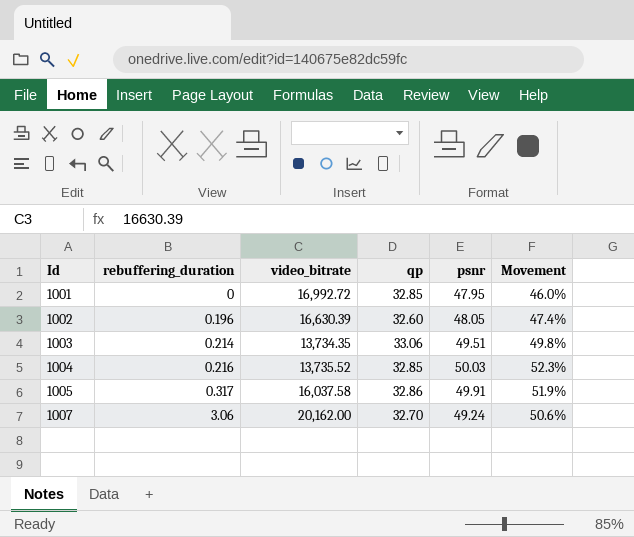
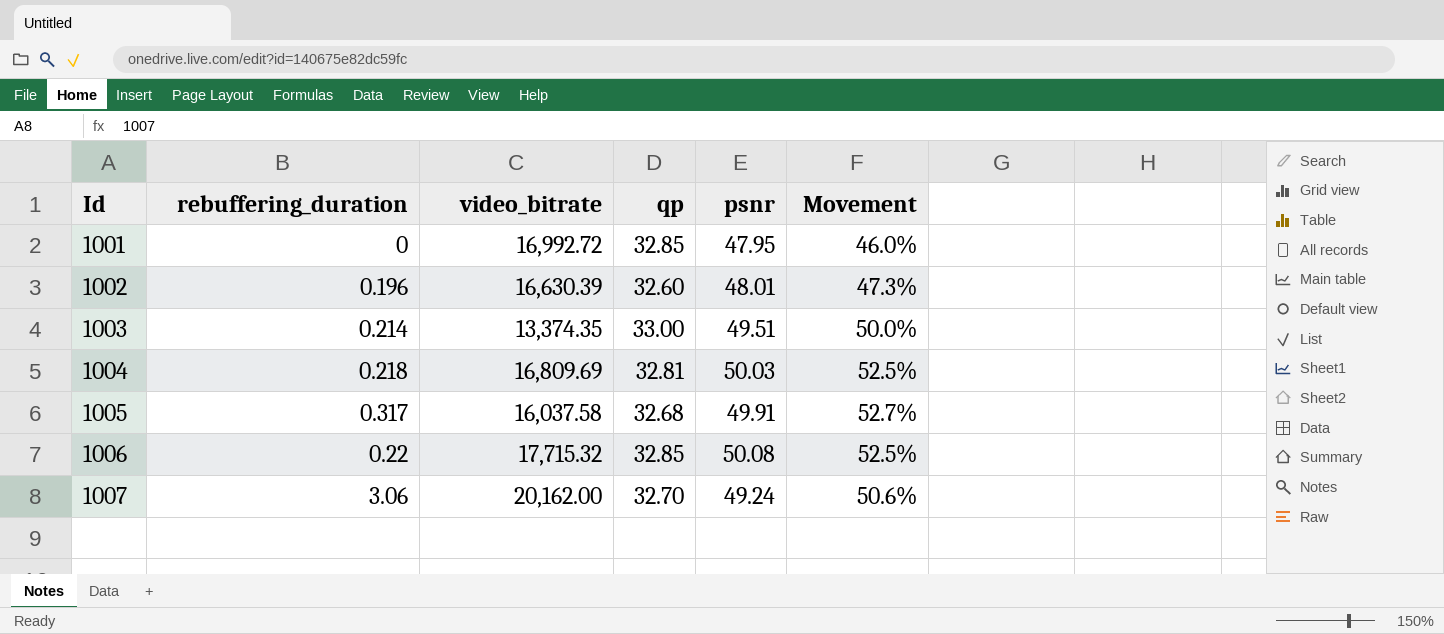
1002 | psnr: 48.05 -> 48.01
1002 | Movement: 47.4% -> 47.3%
1003 | video_bitrate: 13,734.35 -> 13,374.35
1003 | qp: 33.06 -> 33.00
1003 | Movement: 49.8% -> 50.0%
1004 | rebuffering_duration: 0.216 -> 0.218
1004 | video_bitrate: 13,735.52 -> 16,809.69
1004 | qp: 32.85 -> 32.81
1004 | Movement: 52.3% -> 52.5%
1005 | qp: 32.86 -> 32.68
1005 | Movement: 51.9% -> 52.7%
row 1006: none -> 0.22 | 17,715.32 | 32.85 | 50.08 | 52.5%

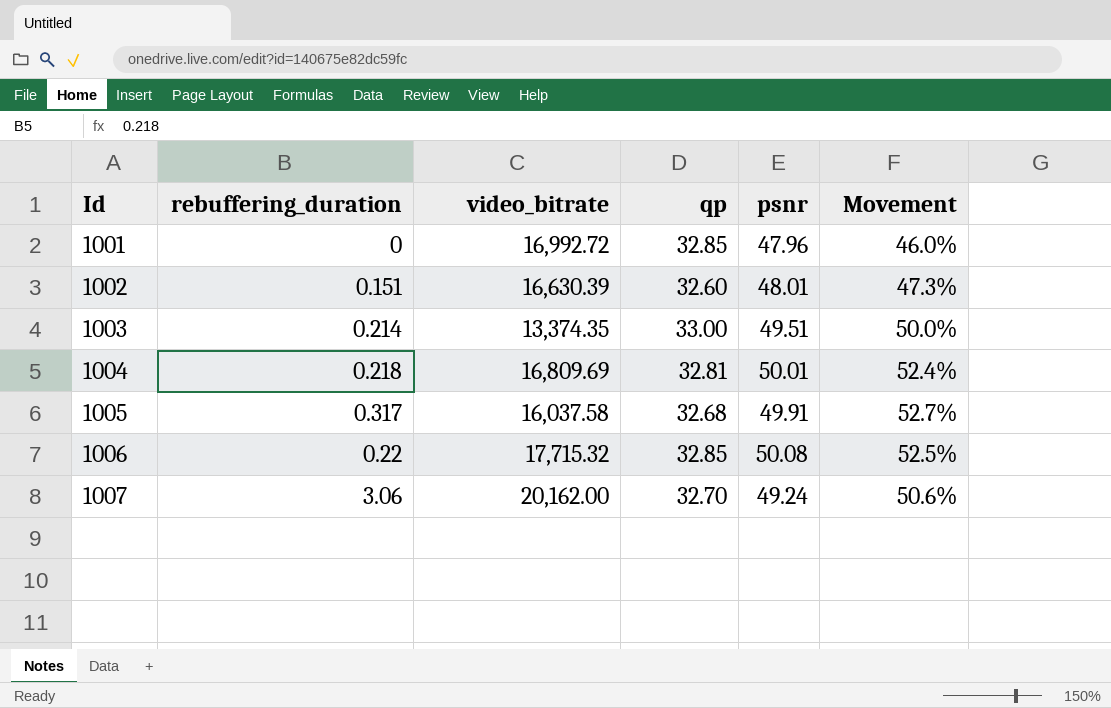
1001 | psnr: 47.95 -> 47.96
1002 | rebuffering_duration: 0.196 -> 0.151
1004 | psnr: 50.03 -> 50.01
1004 | Movement: 52.5% -> 52.4%

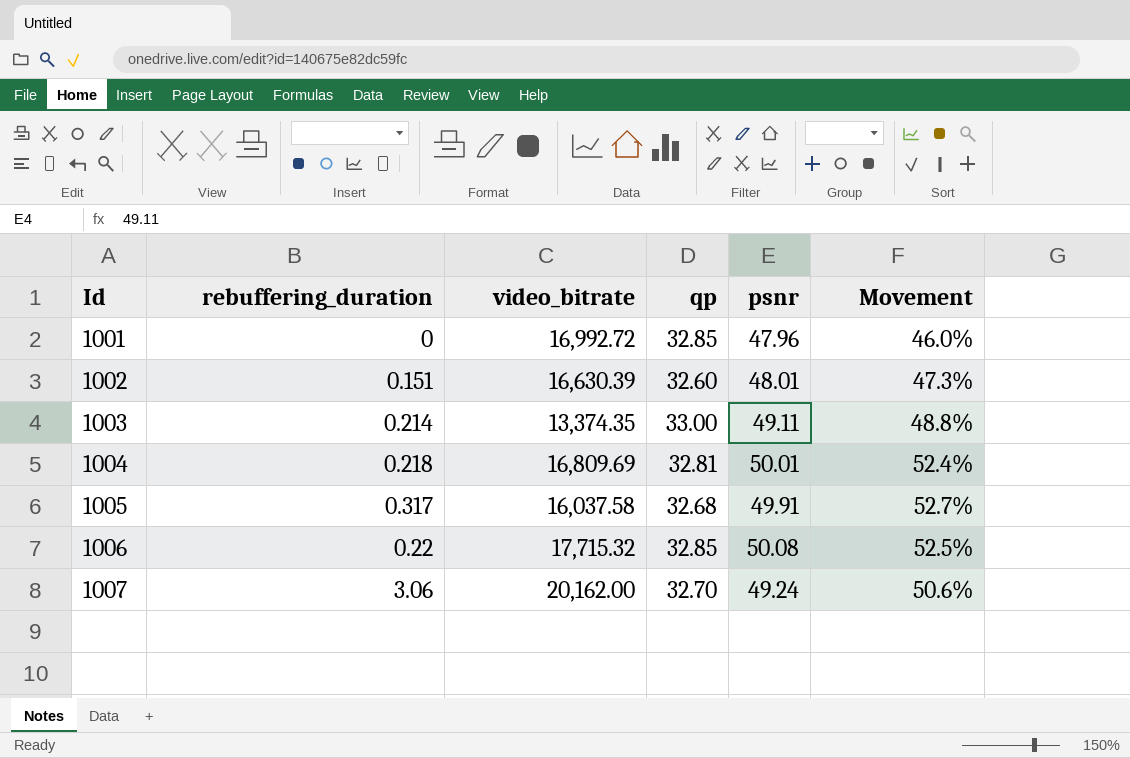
1003 | psnr: 49.51 -> 49.11
1003 | Movement: 50.0% -> 48.8%

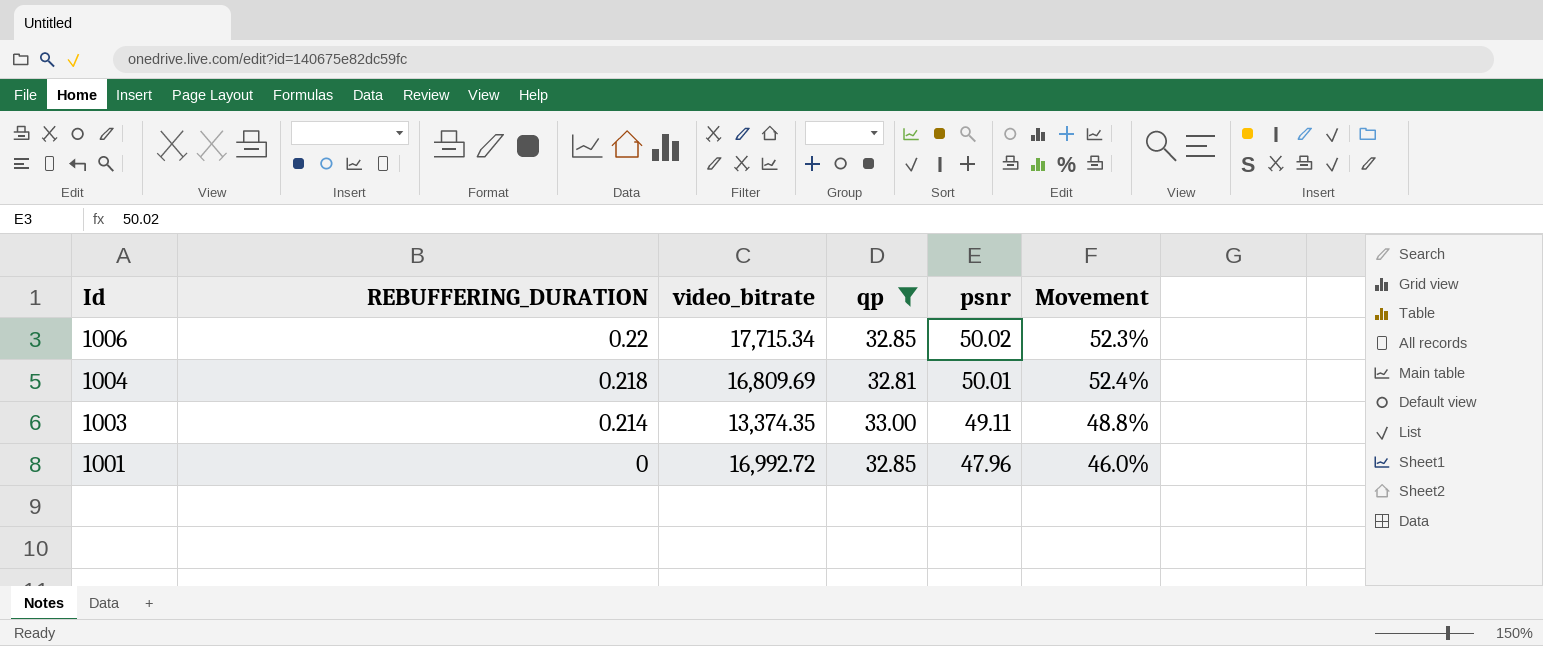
filter: none -> qp >= 32.81
row order: Id ascending -> Id descending
column name: rebuffering_duration -> REBUFFERING_DURATION
1006 | video_bitrate: 17,715.32 -> 17,715.34
1006 | psnr: 50.08 -> 50.02
1006 | Movement: 52.5% -> 52.3%

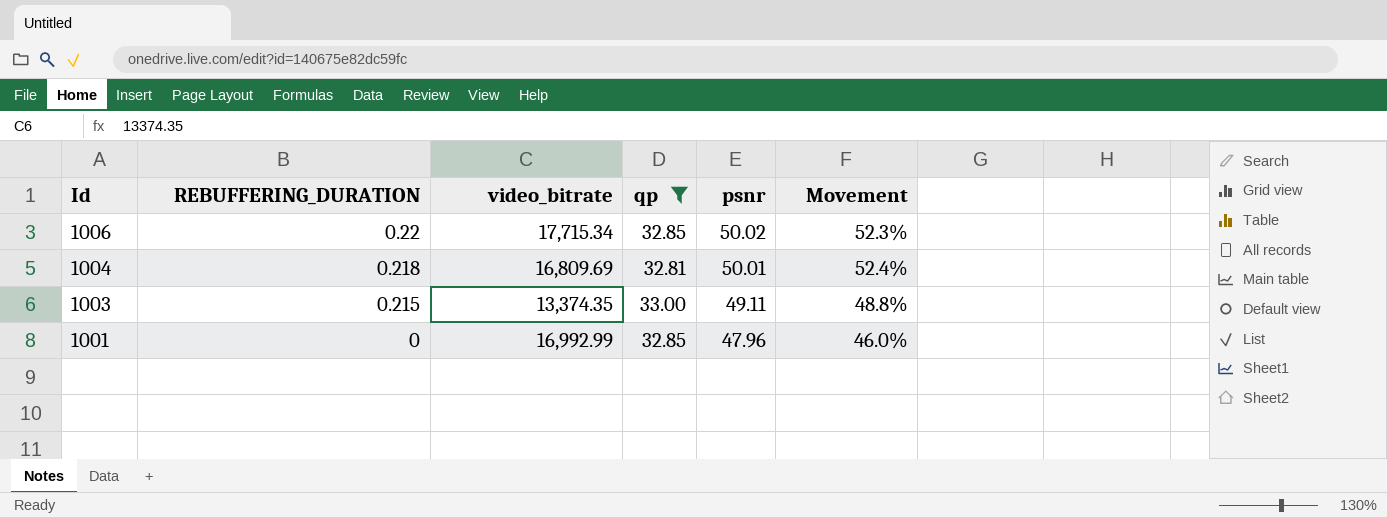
1003 | REBUFFERING_DURATION: 0.214 -> 0.215
1001 | video_bitrate: 16,992.72 -> 16,992.99

